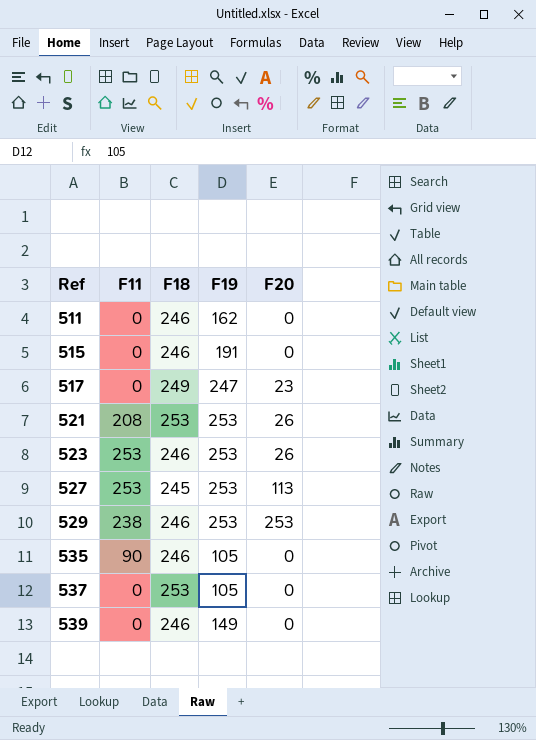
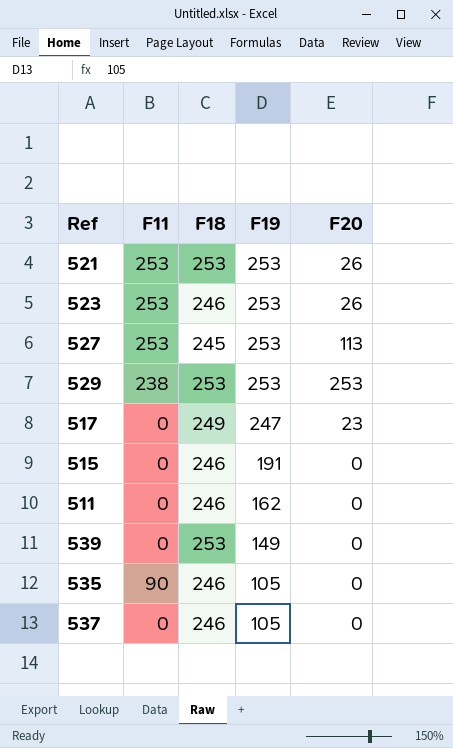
row order: Ref ascending -> F19 descending
521 | F11: 208 -> 253
529 | F18: 246 -> 253
539 | F18: 246 -> 253
537 | F18: 253 -> 246

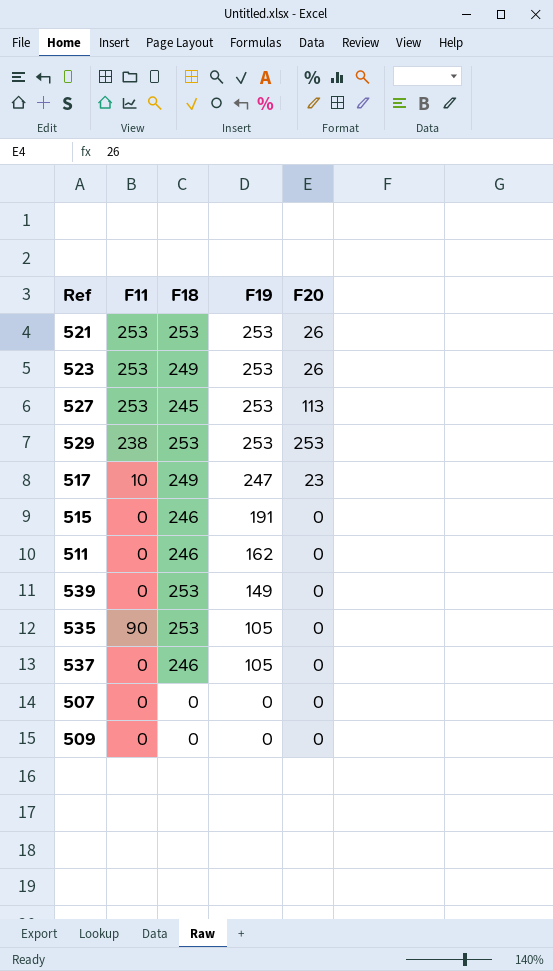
523 | F18: 246 -> 249
517 | F11: 0 -> 10
535 | F18: 246 -> 253
row 507: none -> 0 | 0 | 0 | 0
row 509: none -> 0 | 0 | 0 | 0

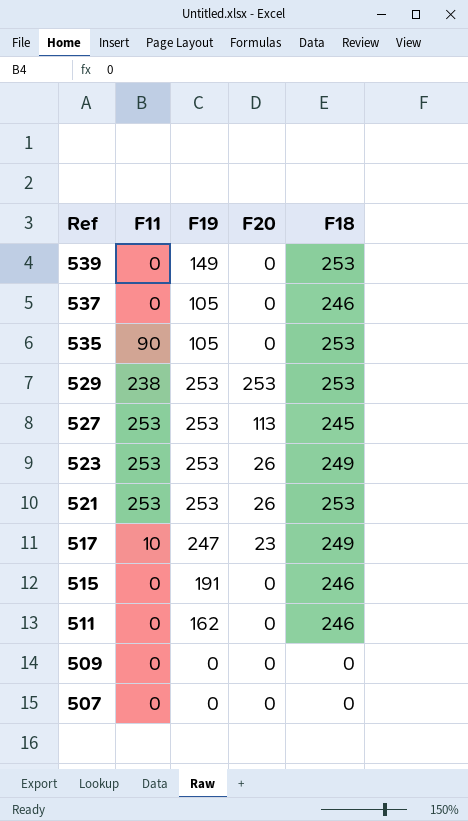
row order: F19 descending -> Ref descending
column F18 | position: 3 -> 5

